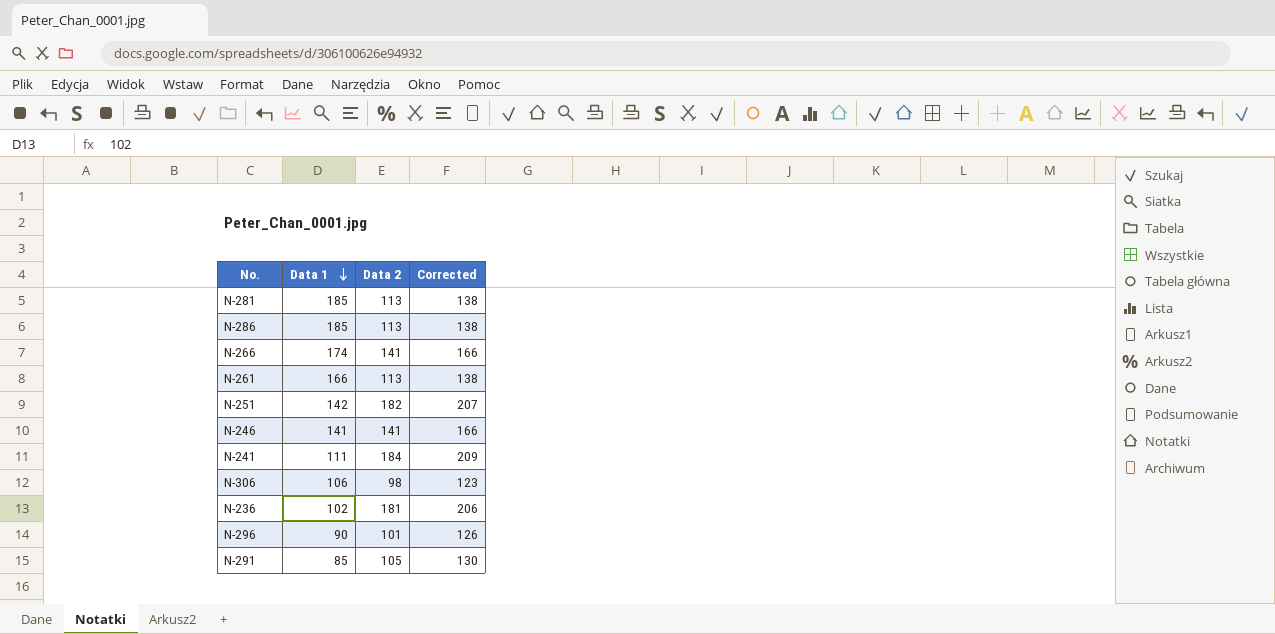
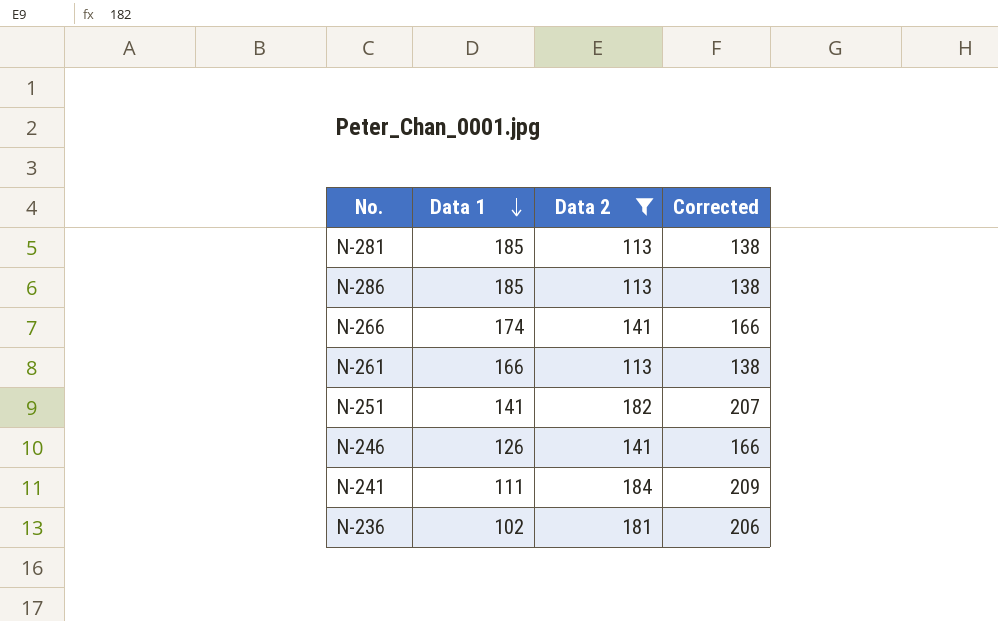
filter: none -> Data 2 >= 113
N-251 | Data 1: 142 -> 141
N-246 | Data 1: 141 -> 126

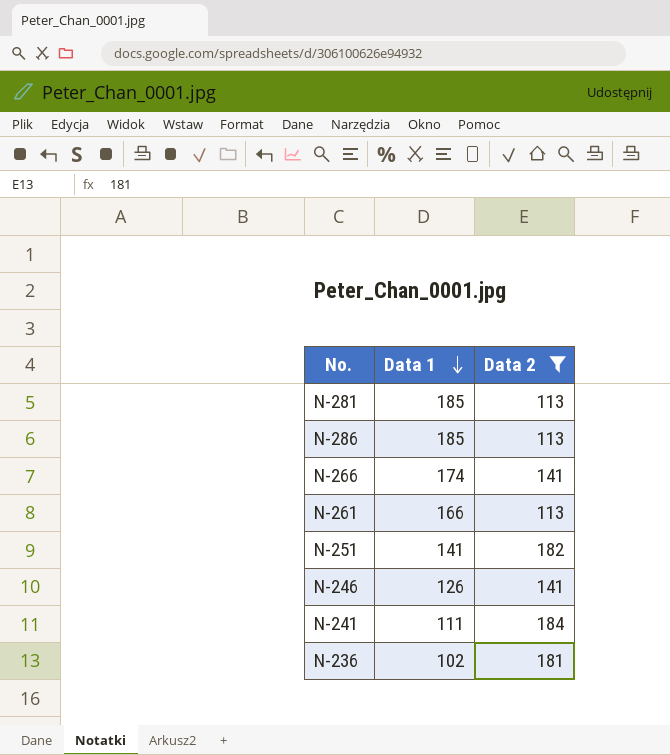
column Corrected | formula: [Data 2] + 25 -> none

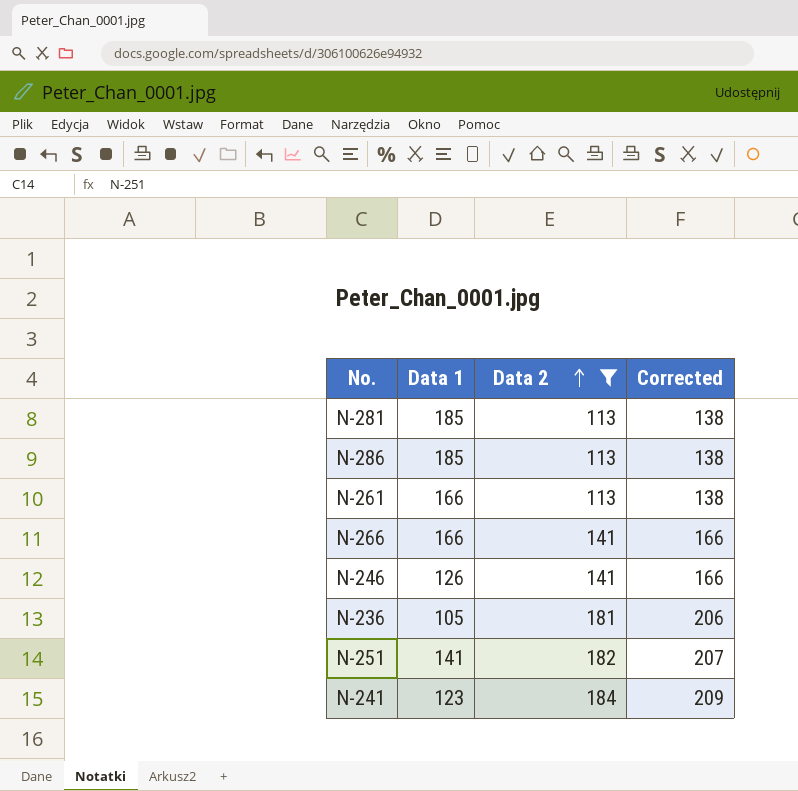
row order: Data 1 descending -> Data 2 ascending
column Corrected | formula: none -> [Data 2] + 25
N-266 | Data 1: 174 -> 166
N-236 | Data 1: 102 -> 105
N-241 | Data 1: 111 -> 123

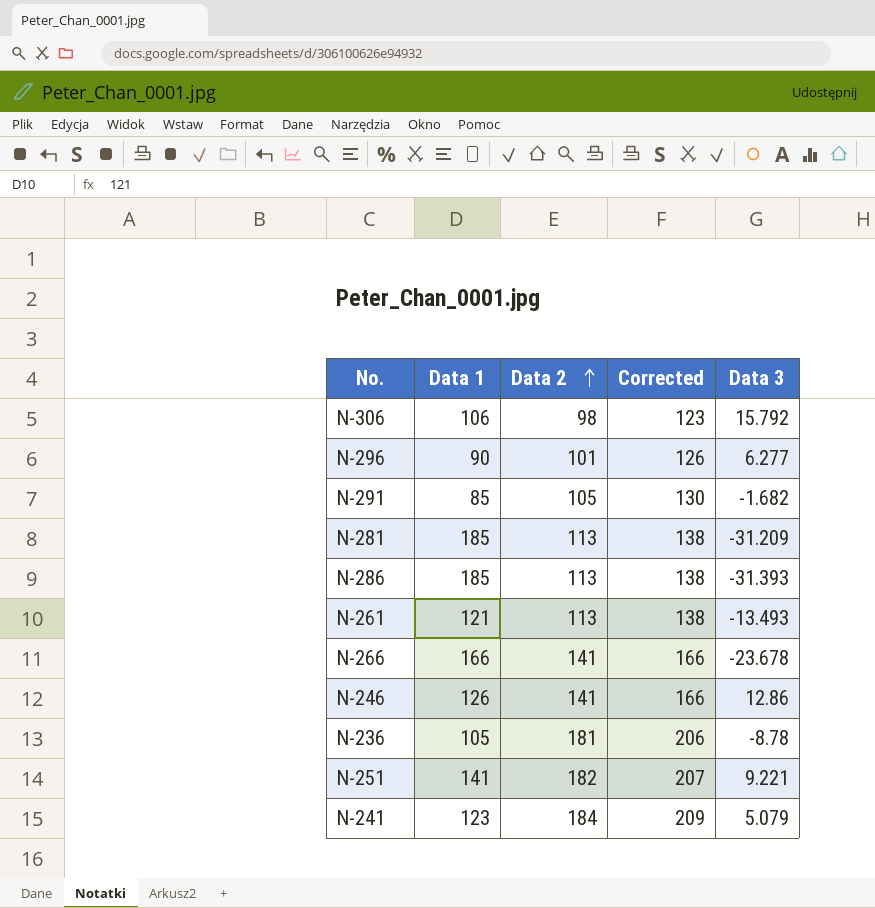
filter: Data 2 >= 113 -> none
column Data 3 | position: none -> 5
N-261 | Data 1: 166 -> 121

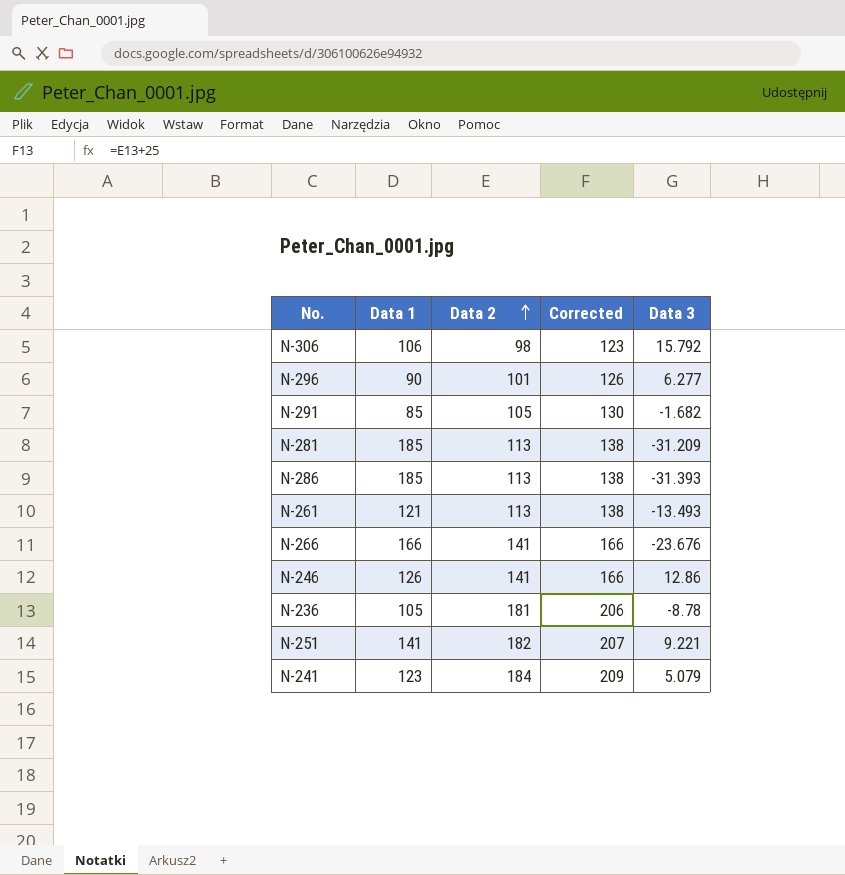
N-266 | Data 3: -23.678 -> -23.676

